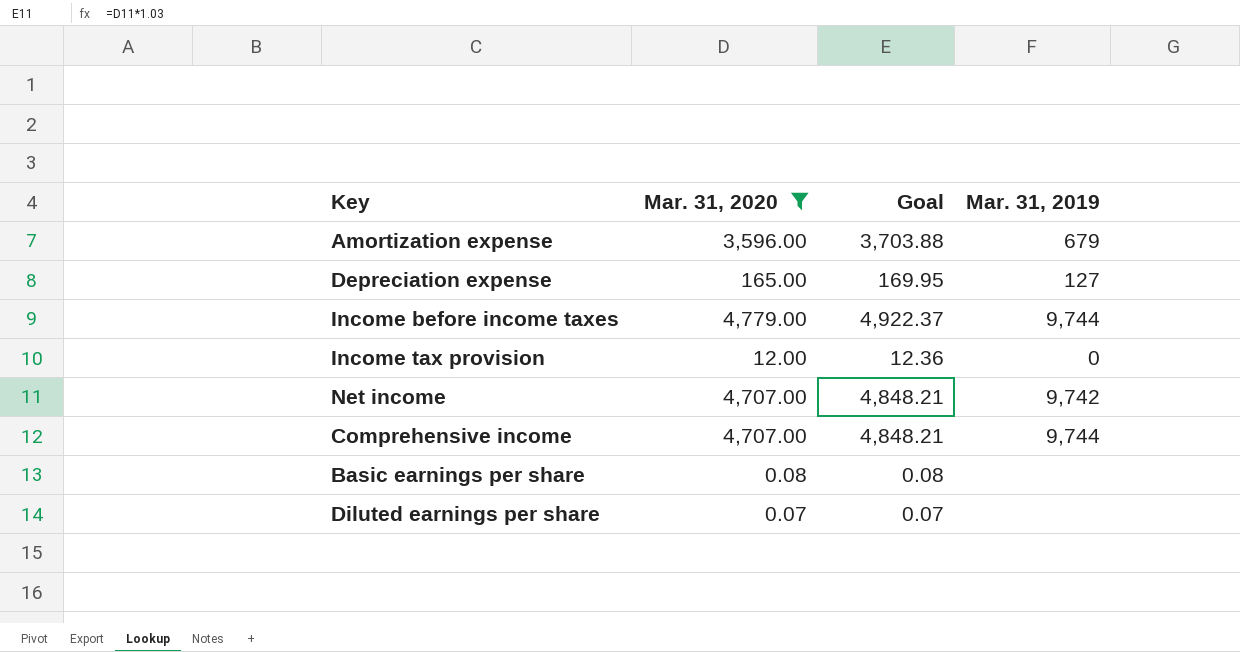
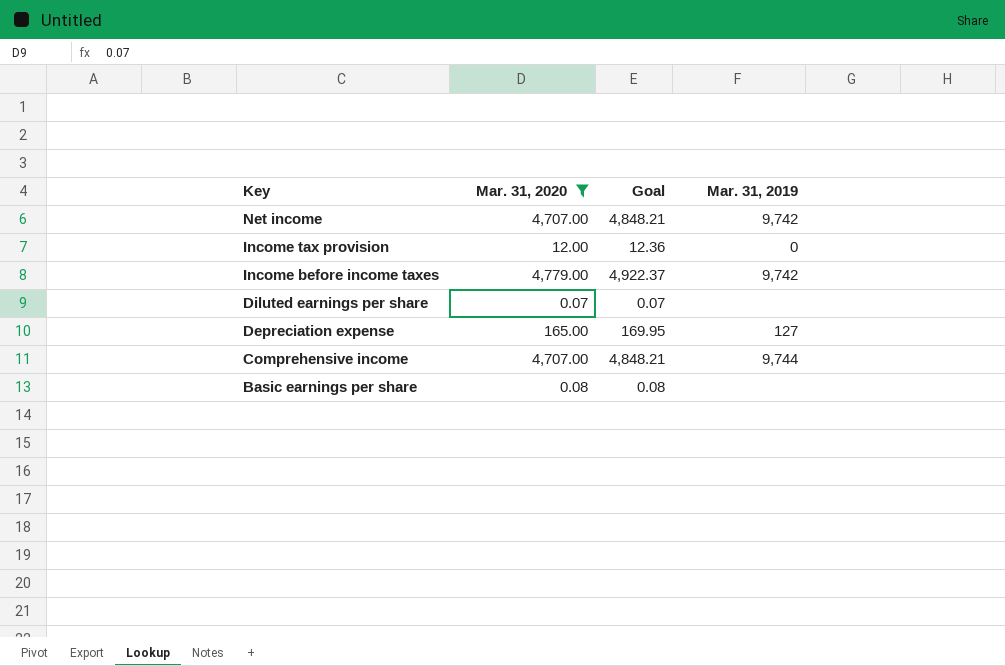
row order: none -> Key descending
row Amortization expense: 3,596.00 | 3,703.88 | 679 -> none
Income before income taxes | Mar. 31, 2019: 9,744 -> 9,742

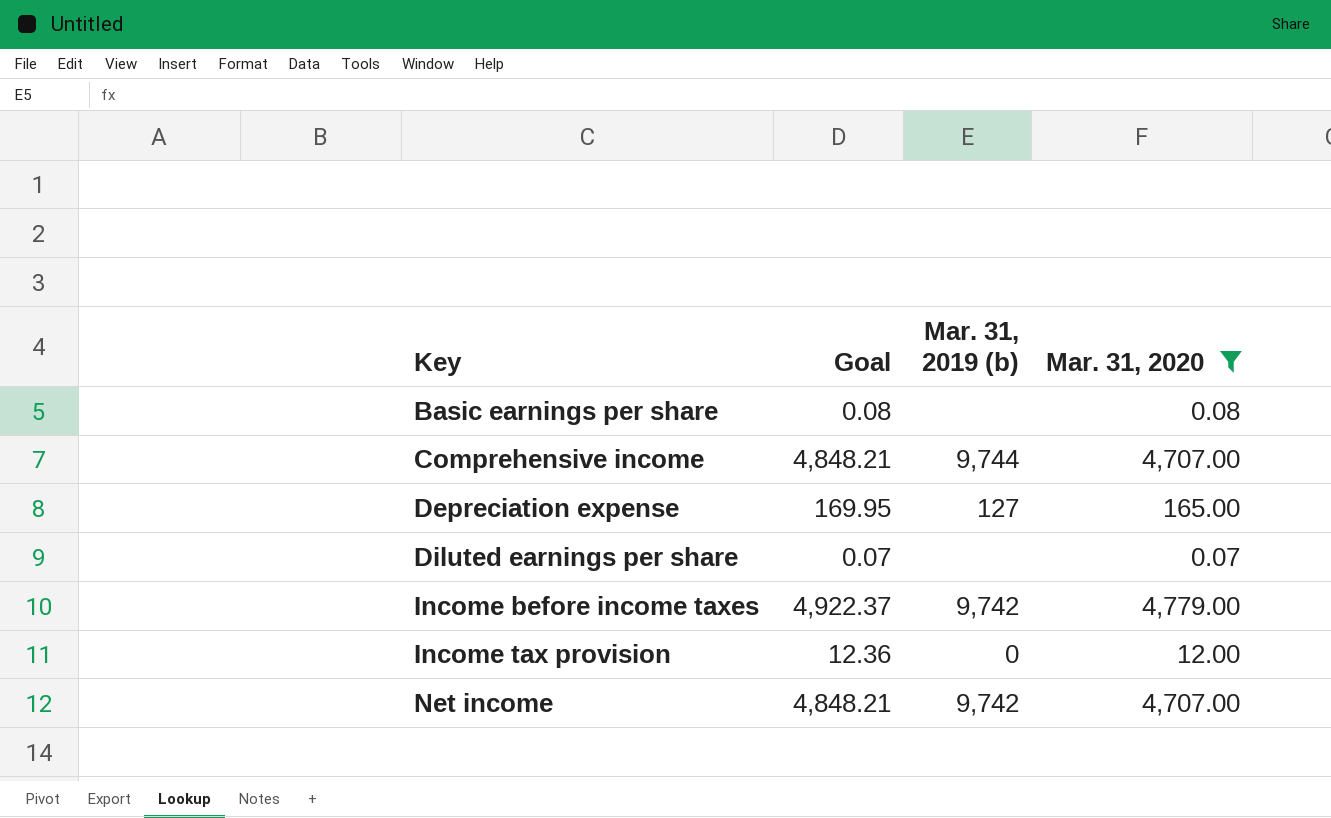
row order: Key descending -> Key ascending
column name: Mar. 31, 2019 -> Mar. 31, 2019 (b)
column Mar. 31, 2020 | position: 2 -> 4

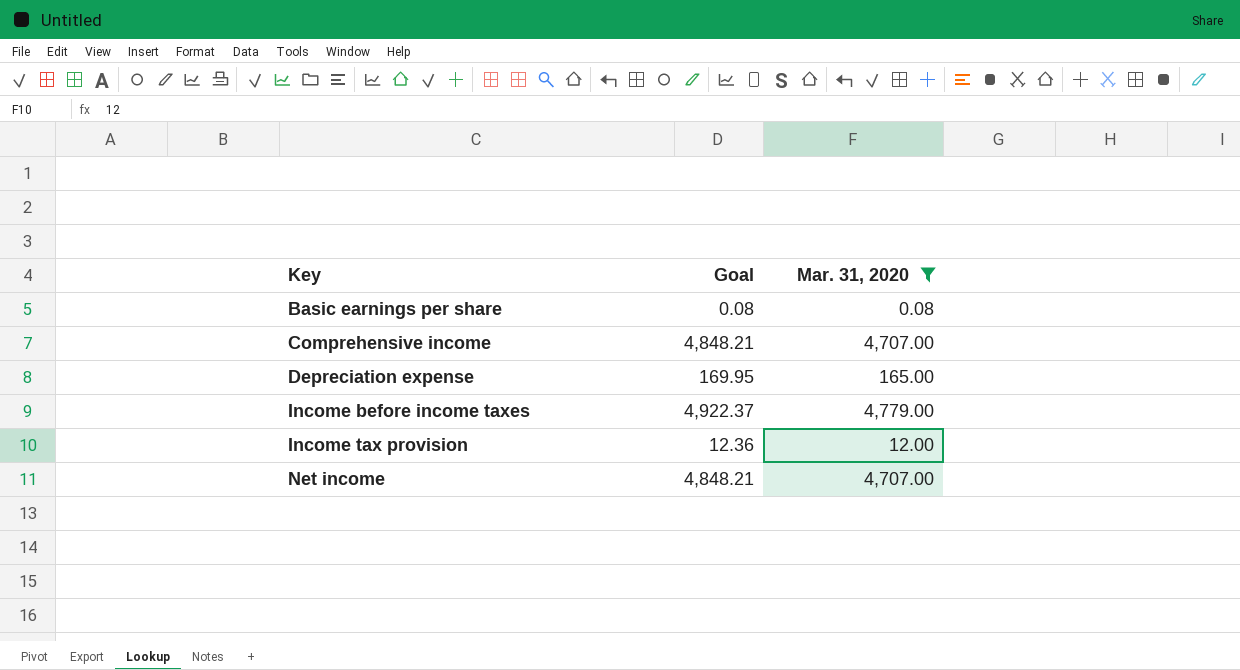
column Mar. 31, 2019 (b) | position: 3 -> none
row Diluted earnings per share: 0.07 | none | 0.07 -> none

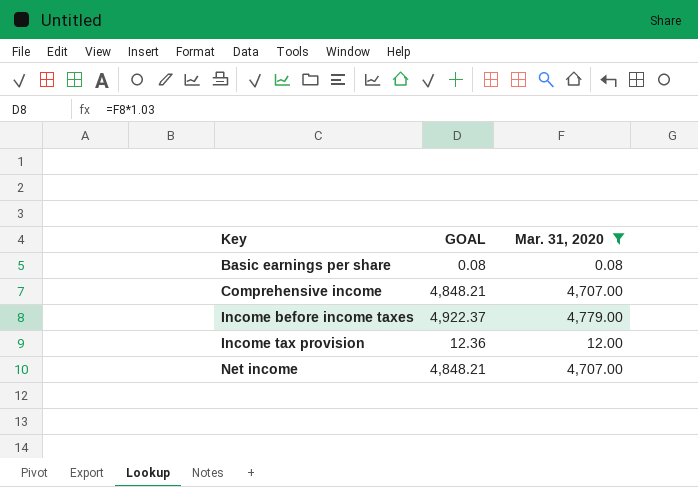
column name: Goal -> GOAL
row Depreciation expense: 169.95 | 165.00 -> none

